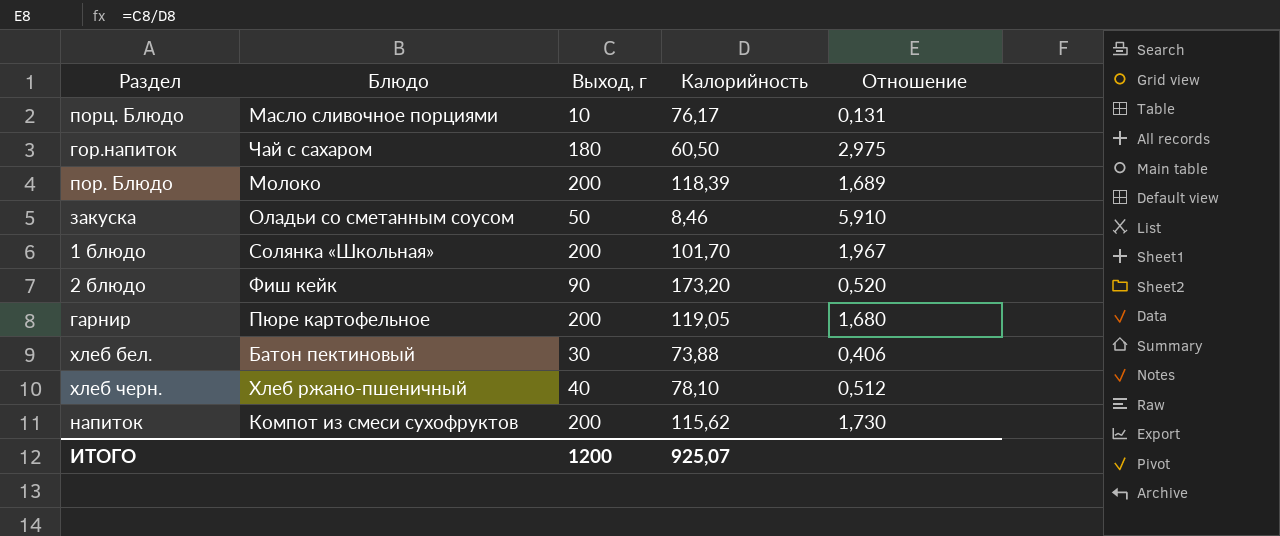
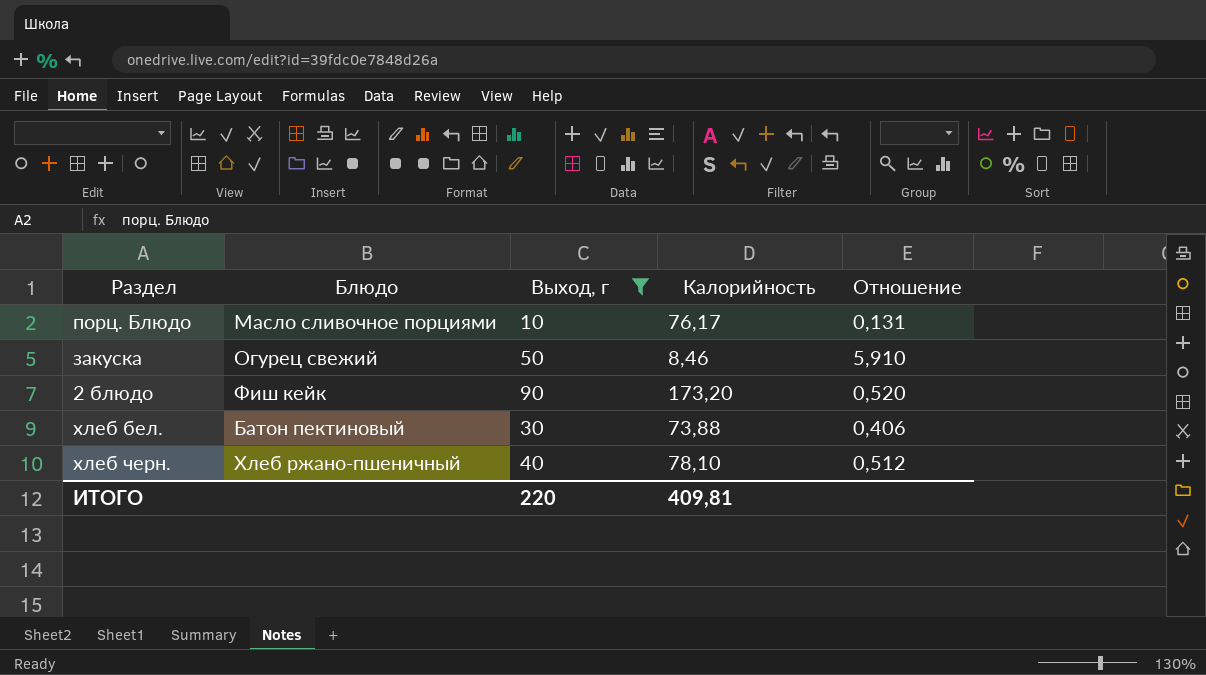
filter: none -> Выход, г <= 90
закуска | Блюдо: Оладьи со сметанным соусом -> Огурец свежий
ИТОГО | Выход, г: 1200 -> 220
ИТОГО | Калорийность: 925,07 -> 409,81

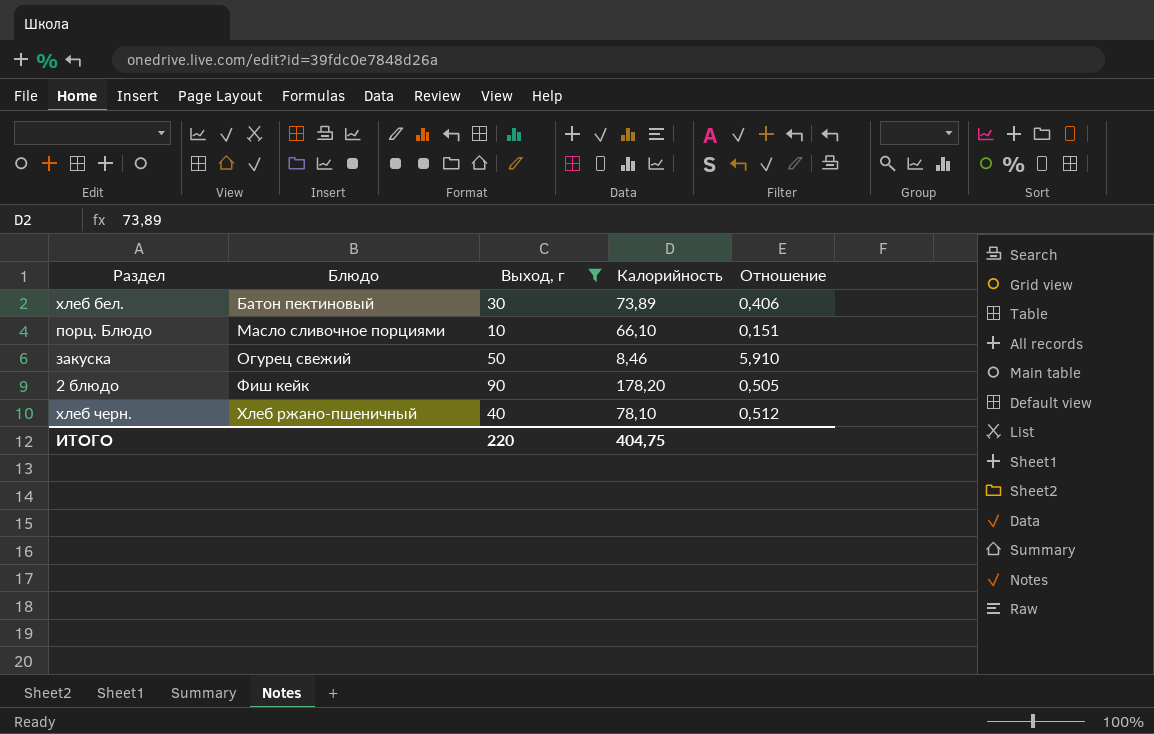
row order: none -> Блюдо ascending
хлеб бел. | Калорийность: 73,88 -> 73,89
порц. Блюдо | Калорийность: 76,17 -> 66,10
порц. Блюдо | Отношение: 0,131 -> 0,151
2 блюдо | Калорийность: 173,20 -> 178,20
2 блюдо | Отношение: 0,520 -> 0,505
ИТОГО | Калорийность: 409,81 -> 404,75

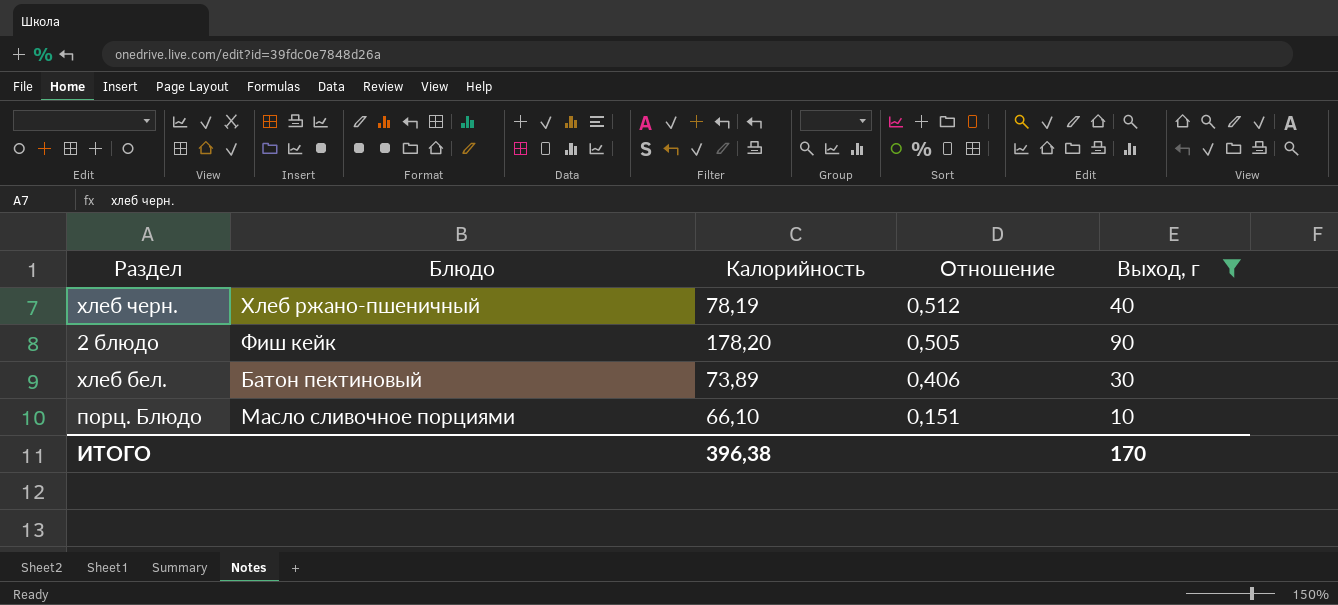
row order: Блюдо ascending -> Отношение descending
column Выход, г | position: 3 -> 5
row закуска: Огурец свежий | 50 | 8,46 | 5,910 -> none
хлеб черн. | Калорийность: 78,10 -> 78,19
ИТОГО | Калорийность: 404,75 -> 396,38
ИТОГО | Выход, г: 220 -> 170

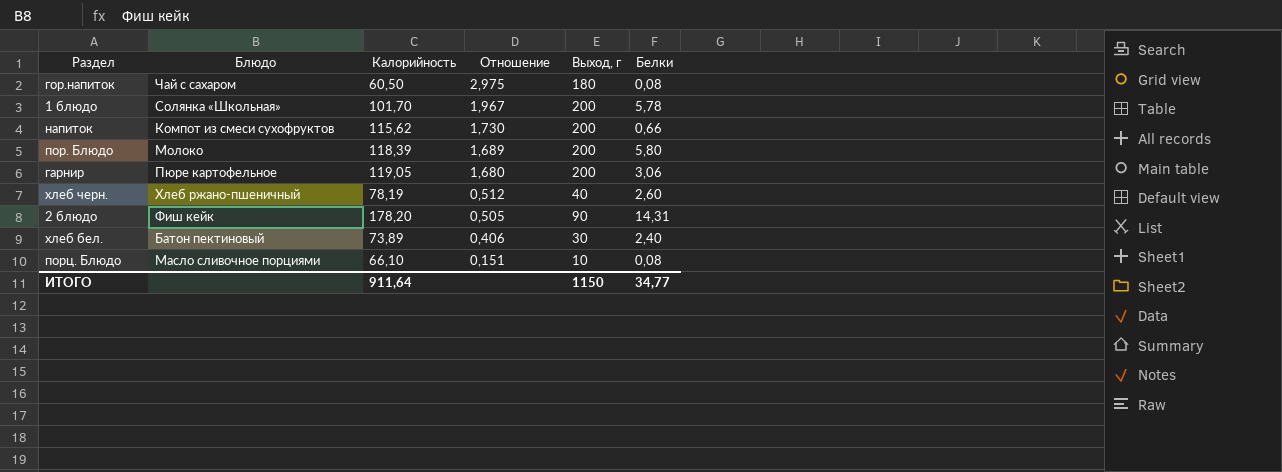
filter: Выход, г <= 90 -> none
column Белки | position: none -> 6
ИТОГО | Калорийность: 396,38 -> 911,64
ИТОГО | Выход, г: 170 -> 1150

